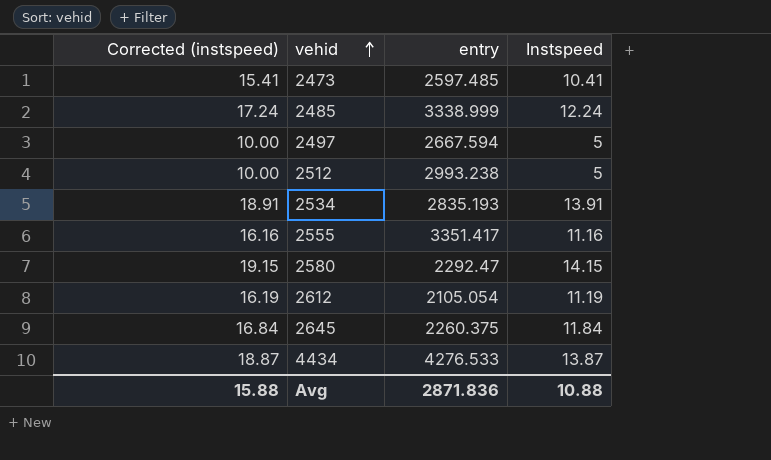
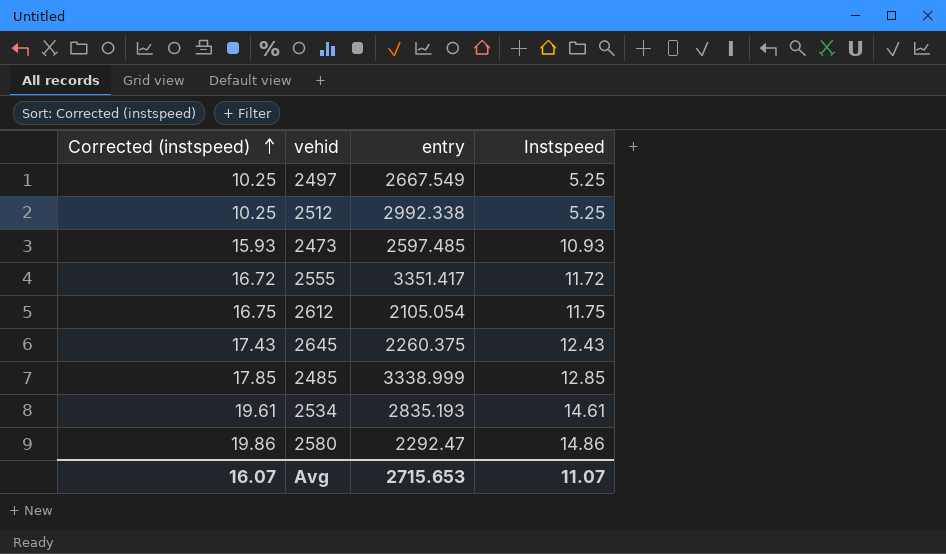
row order: vehid ascending -> Corrected (instspeed) ascending
row 4434: 18.87 | 4276.533 | 13.87 -> none
2497 | Corrected (instspeed): 10.00 -> 10.25
2497 | entry: 2667.594 -> 2667.549
2497 | Instspeed: 5 -> 5.25
2512 | Corrected (instspeed): 10.00 -> 10.25
2512 | entry: 2993.238 -> 2992.338
2512 | Instspeed: 5 -> 5.25
2473 | Corrected (instspeed): 15.41 -> 15.93
2473 | Instspeed: 10.41 -> 10.93
2555 | Corrected (instspeed): 16.16 -> 16.72
2555 | Instspeed: 11.16 -> 11.72
2612 | Corrected (instspeed): 16.19 -> 16.75
2612 | Instspeed: 11.19 -> 11.75
2645 | Corrected (instspeed): 16.84 -> 17.43
2645 | Instspeed: 11.84 -> 12.43
2485 | Corrected (instspeed): 17.24 -> 17.85
2485 | Instspeed: 12.24 -> 12.85
2534 | Corrected (instspeed): 18.91 -> 19.61
2534 | Instspeed: 13.91 -> 14.61
2580 | Corrected (instspeed): 19.15 -> 19.86
2580 | Instspeed: 14.15 -> 14.86
Avg | Corrected (instspeed): 15.88 -> 16.07
Avg | entry: 2871.836 -> 2715.653
Avg | Instspeed: 10.88 -> 11.07

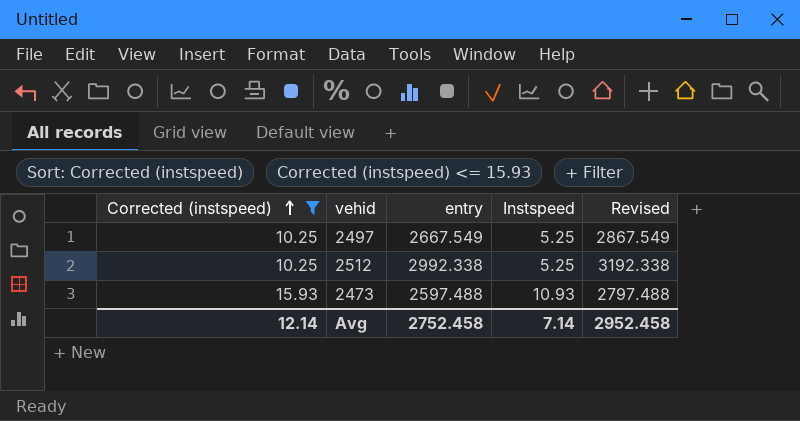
filter: none -> Corrected (instspeed) <= 15.93
column Revised | formula: none -> [entry] + 200
2473 | entry: 2597.485 -> 2597.488
Avg | Corrected (instspeed): 16.07 -> 12.14
Avg | entry: 2715.653 -> 2752.458
Avg | Instspeed: 11.07 -> 7.14

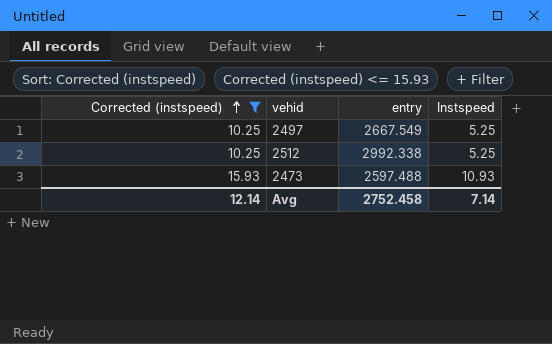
column Revised | formula: [entry] + 200 -> none

